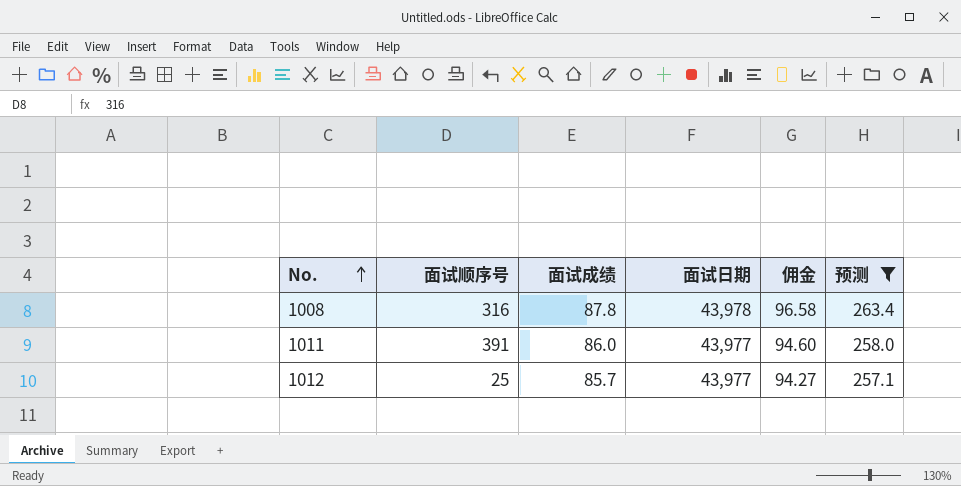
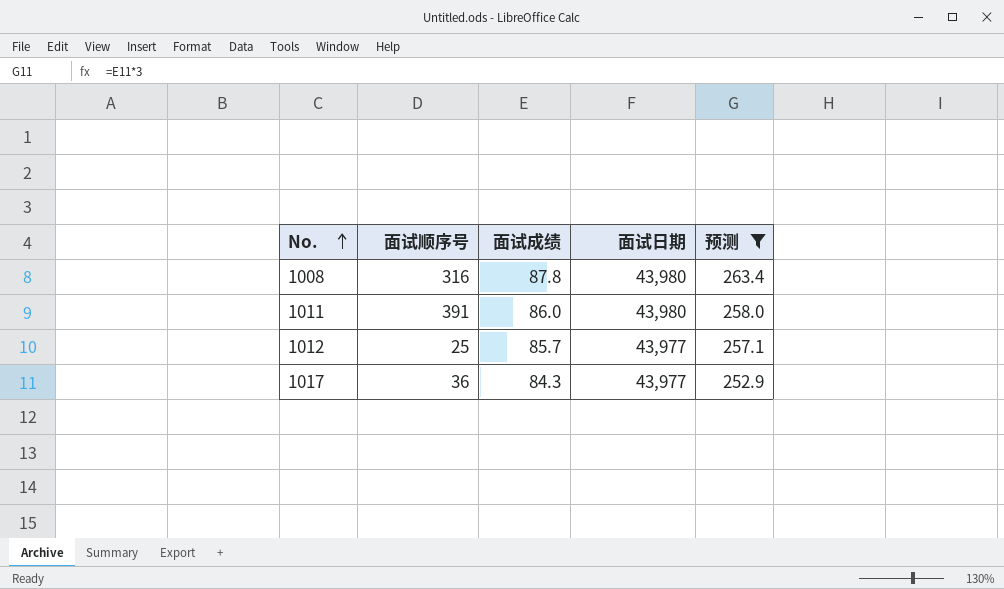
column 佣金 | formula: [面试成绩] * 1.1 -> none
1008 | 面试日期: 43,978 -> 43,980
1011 | 面试日期: 43,977 -> 43,980
row 1017: none -> 36 | 84.3 | 43,977 | 252.9

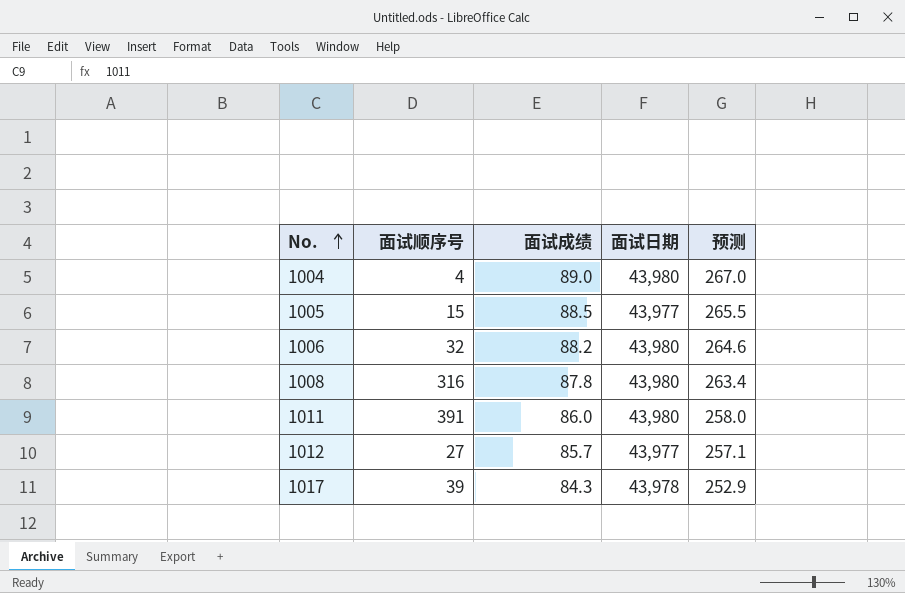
filter: 预测 <= 263.4 -> none
1012 | 面试顺序号: 25 -> 27
1017 | 面试顺序号: 36 -> 39
1017 | 面试日期: 43,977 -> 43,978

